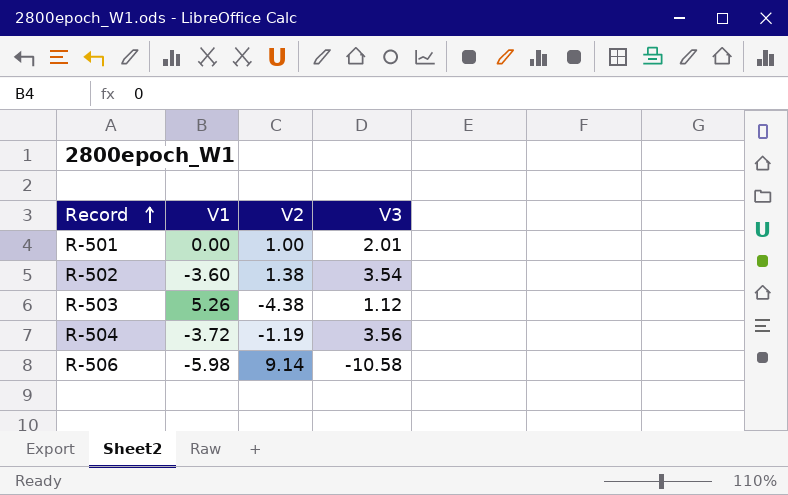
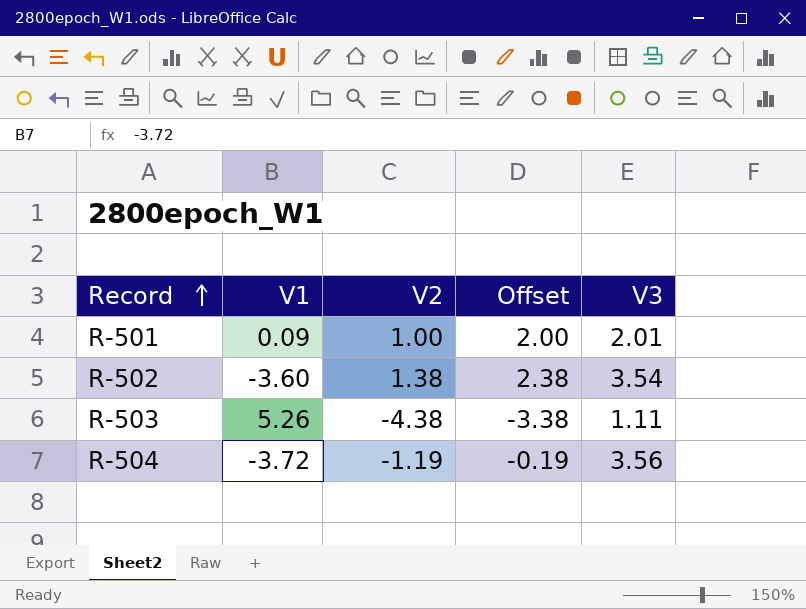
column Offset | formula: none -> [V2] + 1
row R-506: -5.98 | 9.14 | -10.58 -> none
R-501 | V1: 0.00 -> 0.09
R-503 | V3: 1.12 -> 1.11

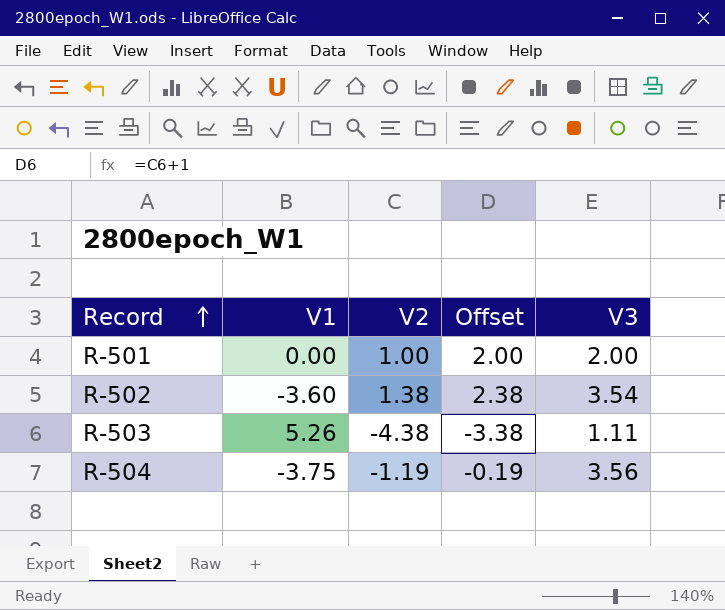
R-501 | V1: 0.09 -> 0.00
R-501 | V3: 2.01 -> 2.00
R-504 | V1: -3.72 -> -3.75

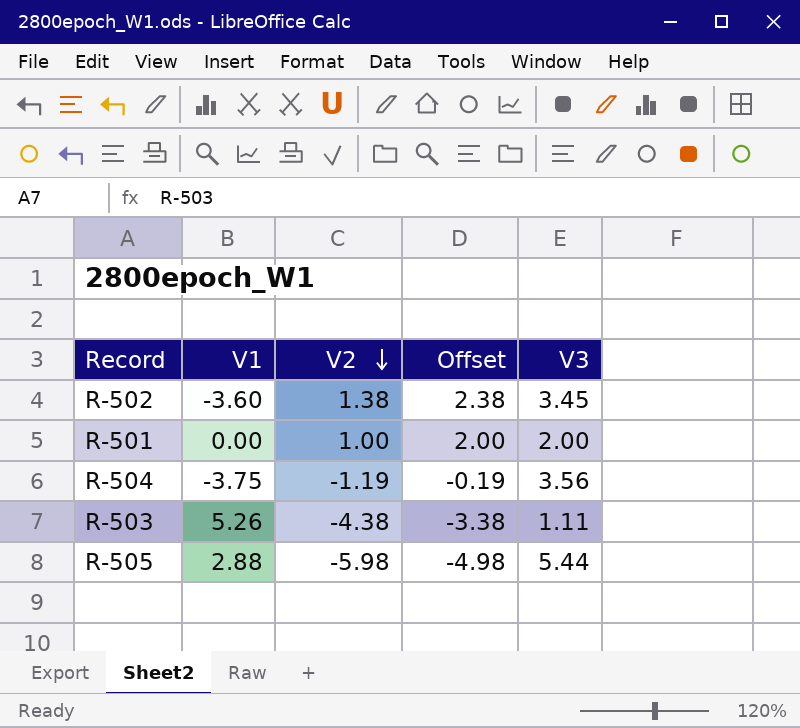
row order: Record ascending -> V2 descending
R-502 | V3: 3.54 -> 3.45
row R-505: none -> 2.88 | -5.98 | -4.98 | 5.44

